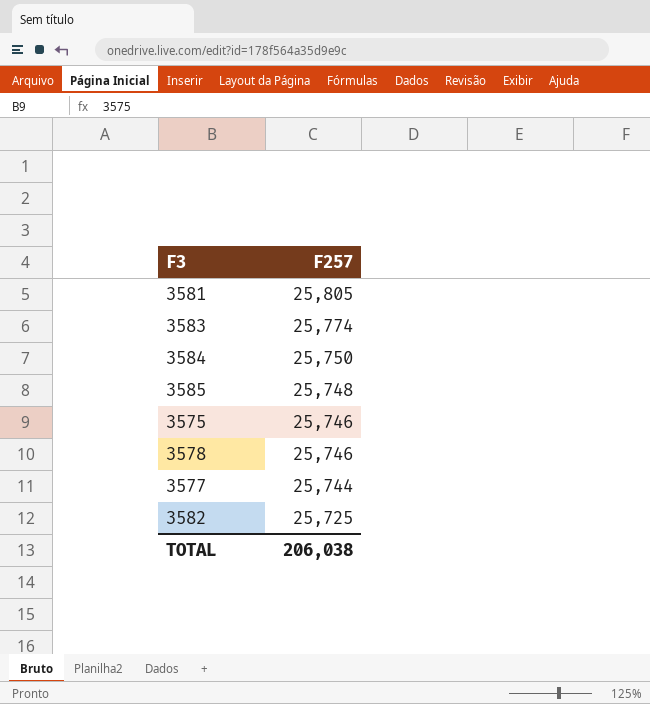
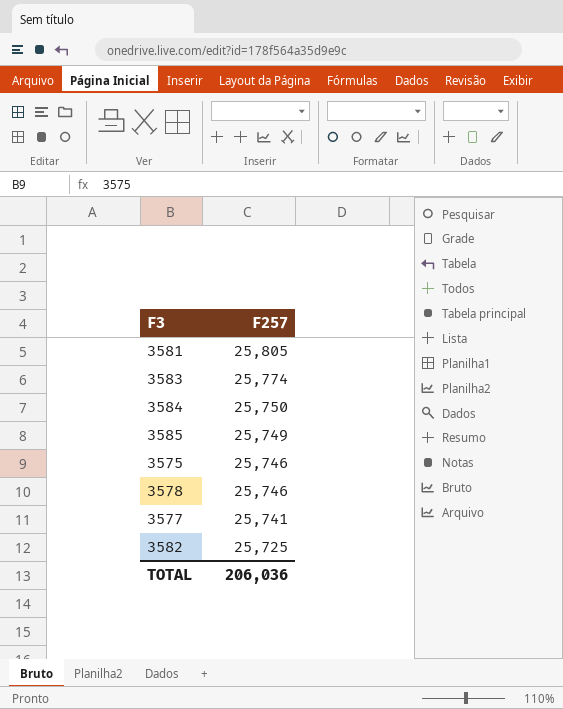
3585 | F257: 25,748 -> 25,749
3577 | F257: 25,744 -> 25,741
TOTAL | F257: 206,038 -> 206,036

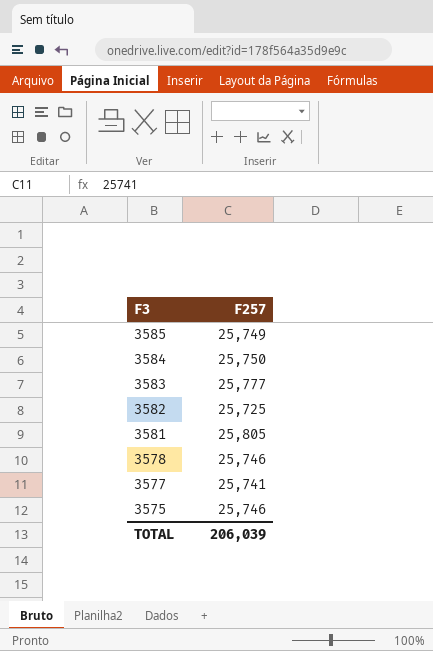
row order: F257 descending -> F3 descending
3583 | F257: 25,774 -> 25,777
TOTAL | F257: 206,036 -> 206,039

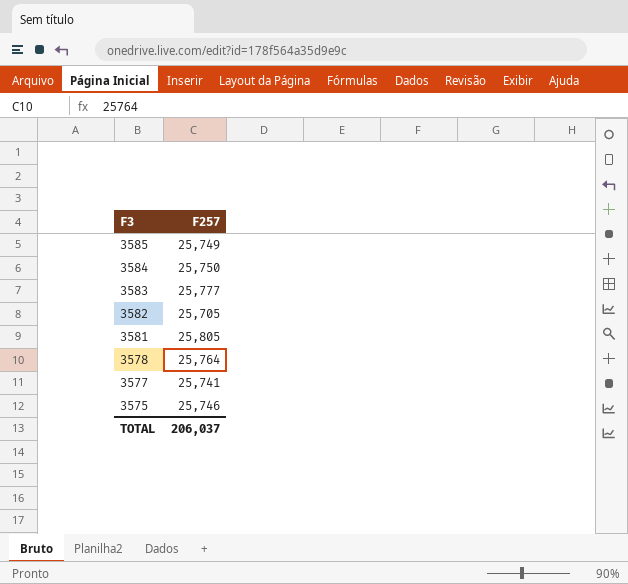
3582 | F257: 25,725 -> 25,705
3578 | F257: 25,746 -> 25,764
TOTAL | F257: 206,039 -> 206,037

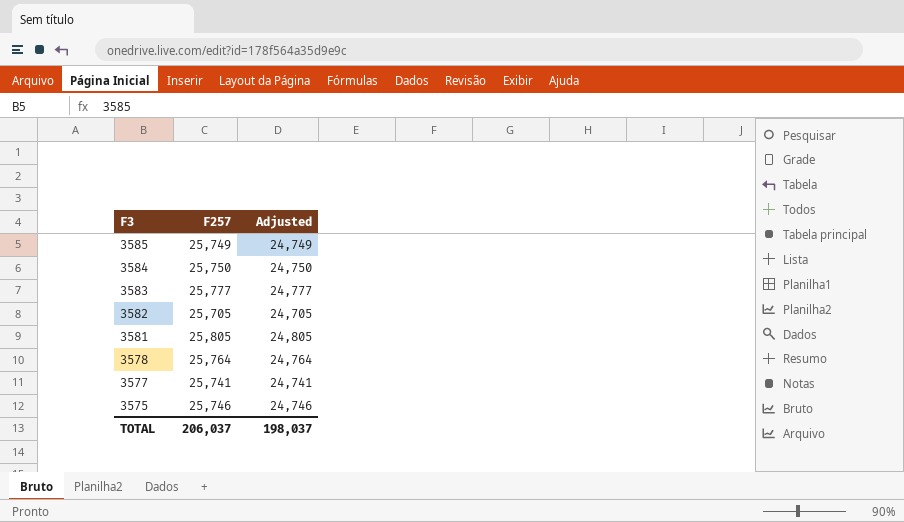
column Adjusted | formula: none -> [F257] - 1000

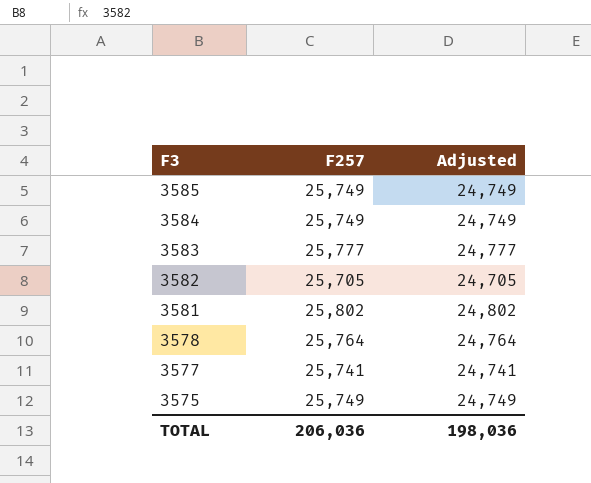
3584 | F257: 25,750 -> 25,749
3584 | Adjusted: 24,750 -> 24,749
3581 | F257: 25,805 -> 25,802
3581 | Adjusted: 24,805 -> 24,802
3575 | F257: 25,746 -> 25,749
3575 | Adjusted: 24,746 -> 24,749
TOTAL | F257: 206,037 -> 206,036
TOTAL | Adjusted: 198,037 -> 198,036

